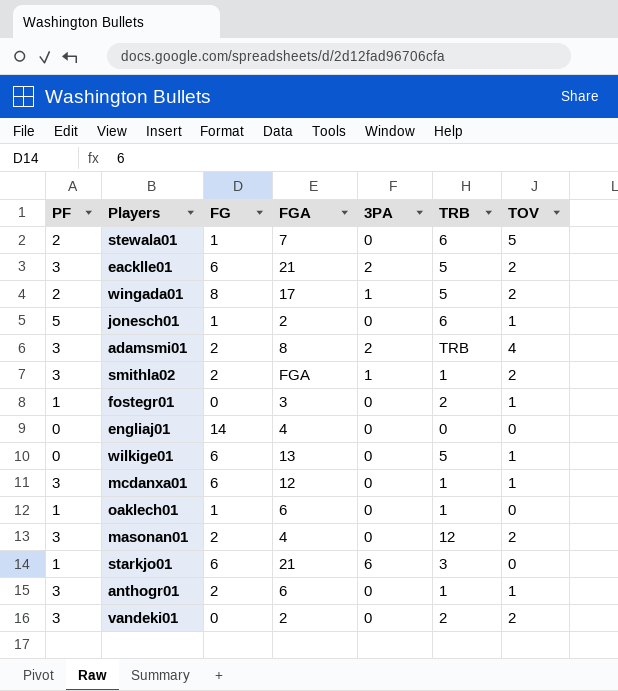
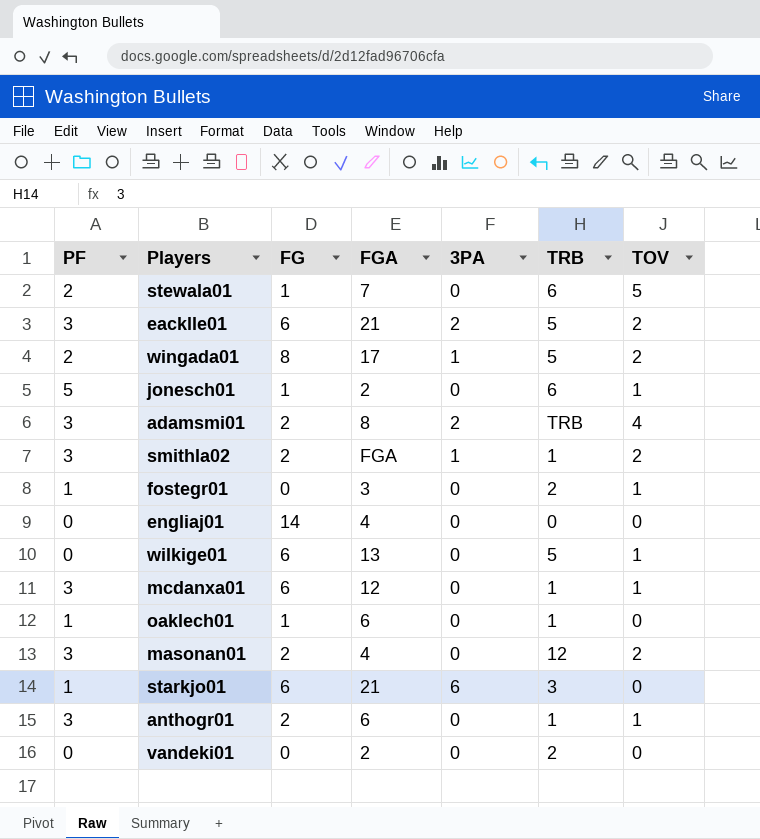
vandeki01 | PF: 3 -> 0
vandeki01 | TOV: 2 -> 0

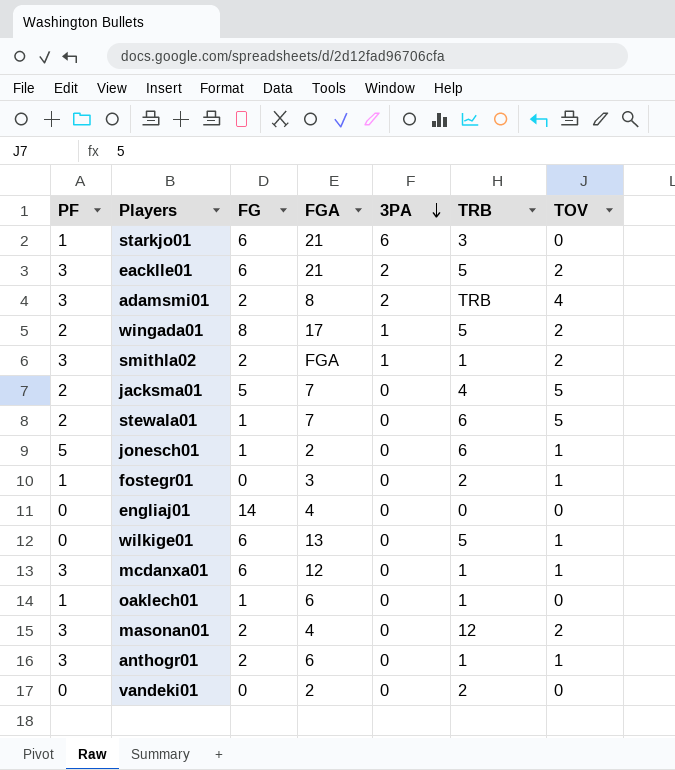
row order: none -> 3PA descending
row jacksma01: none -> 2 | 5 | 7 | 0 | 4 | 5

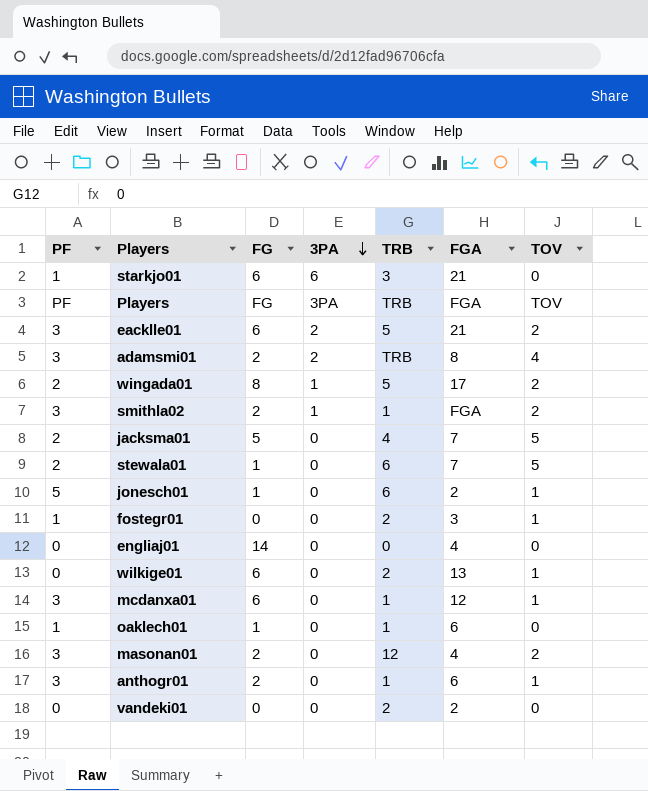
column FGA | position: 4 -> 6
row Players: none -> PF | FG | 3PA | TRB | FGA | TOV
wilkige01 | TRB: 5 -> 2

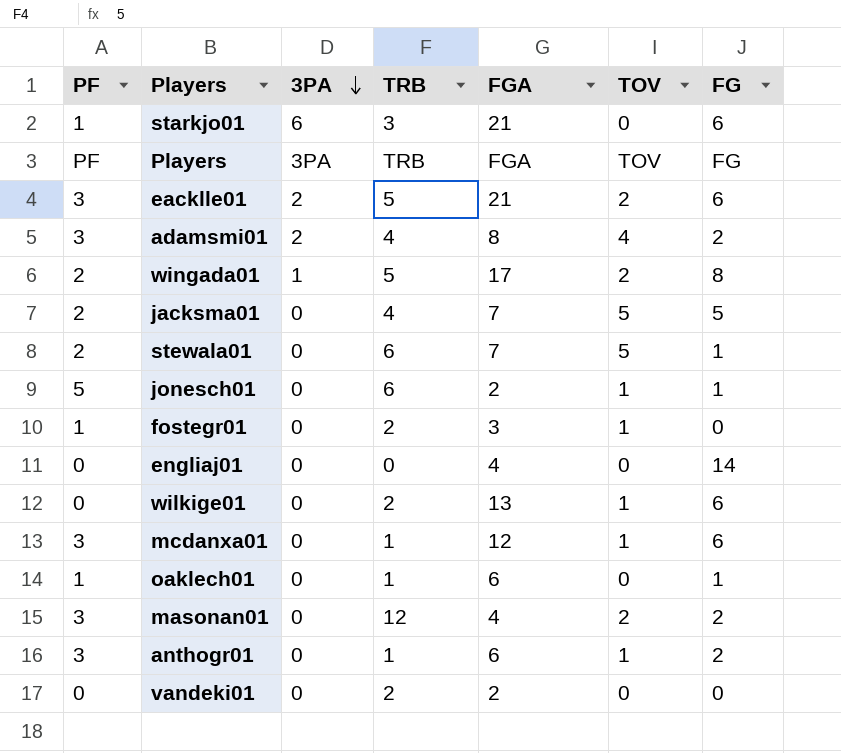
column FG | position: 3 -> 7
row smithla02: 3 | 2 | 1 | 1 | FGA | 2 -> none
adamsmi01 | TRB: TRB -> 4

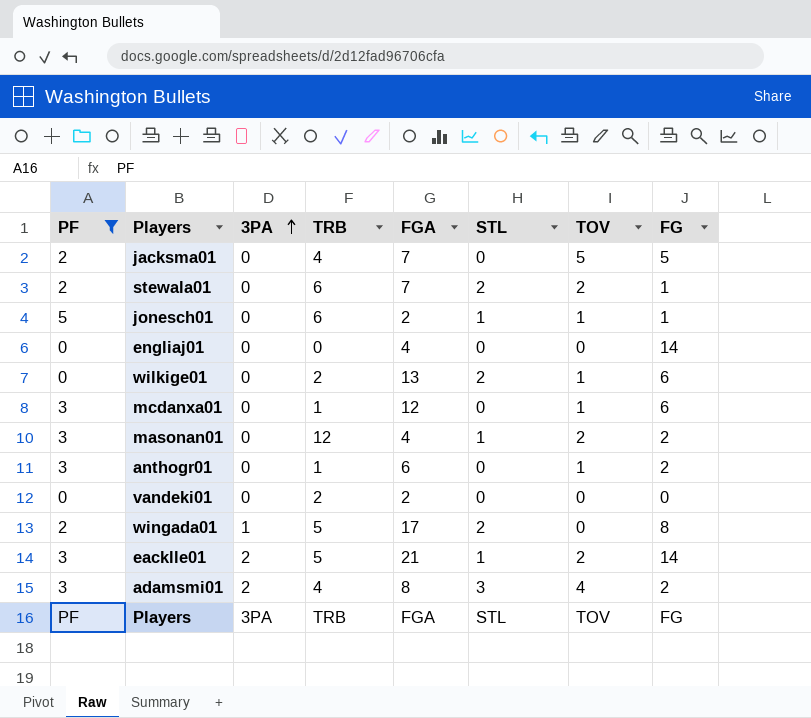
filter: none -> PF != 1
row order: 3PA descending -> 3PA ascending
column STL | position: none -> 6
stewala01 | TOV: 5 -> 2
wingada01 | TOV: 2 -> 0
eacklle01 | FG: 6 -> 14

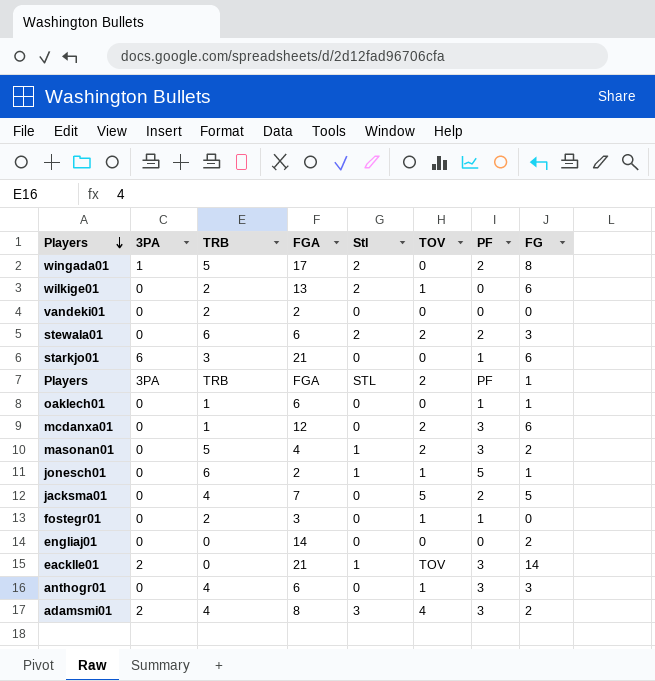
filter: PF != 1 -> none
row order: 3PA ascending -> Players descending
column name: STL -> Stl
column PF | position: 1 -> 7
stewala01 | FGA: 7 -> 6
stewala01 | FG: 1 -> 3
Players | TOV: TOV -> 2
Players | FG: FG -> 1
mcdanxa01 | TOV: 1 -> 2
masonan01 | TRB: 12 -> 5
engliaj01 | FGA: 4 -> 14
engliaj01 | FG: 14 -> 2
eacklle01 | TRB: 5 -> 0
eacklle01 | TOV: 2 -> TOV
anthogr01 | TRB: 1 -> 4
anthogr01 | FG: 2 -> 3

